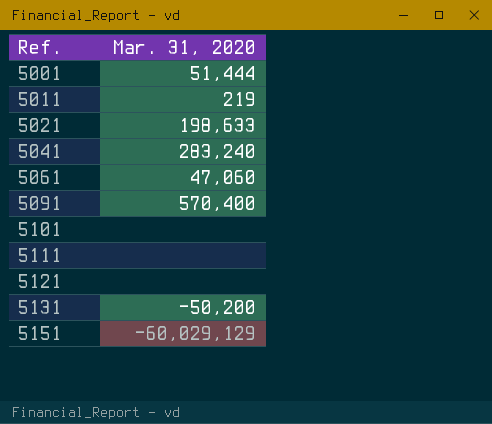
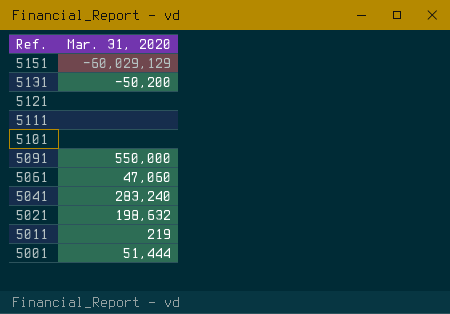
row order: Ref. ascending -> Ref. descending
5091 | Mar. 31, 2020: 570,400 -> 550,000
5021 | Mar. 31, 2020: 198,633 -> 198,632

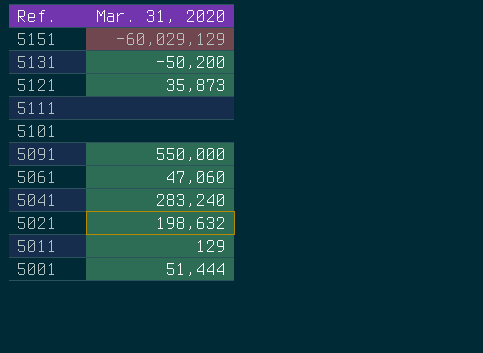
5121 | Mar. 31, 2020: none -> 35,873
5011 | Mar. 31, 2020: 219 -> 129

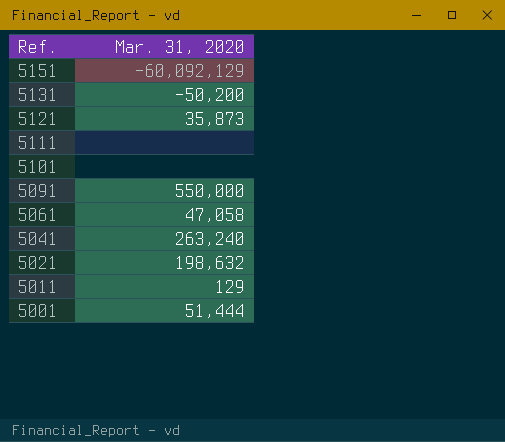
5151 | Mar. 31, 2020: -60,029,129 -> -60,092,129
5061 | Mar. 31, 2020: 47,060 -> 47,058
5041 | Mar. 31, 2020: 283,240 -> 263,240

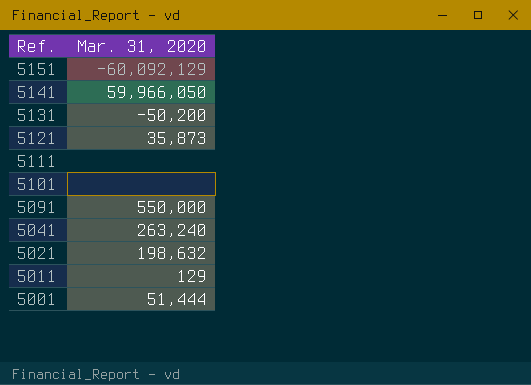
row 5061: 47,058 -> none
row 5141: none -> 59,966,050

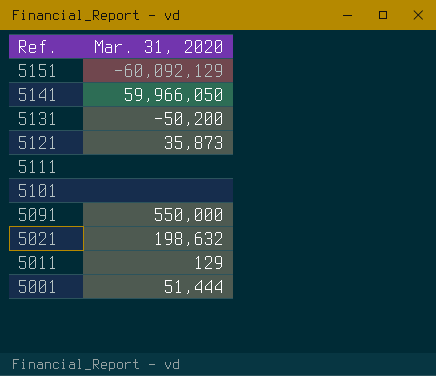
row 5041: 263,240 -> none

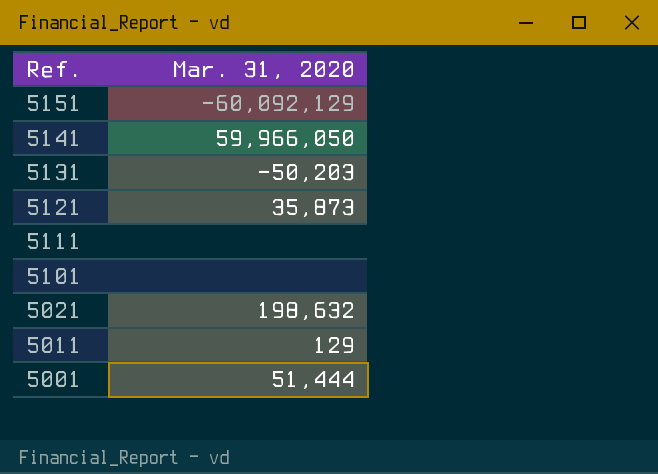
row 5091: 550,000 -> none
5131 | Mar. 31, 2020: -50,200 -> -50,203

